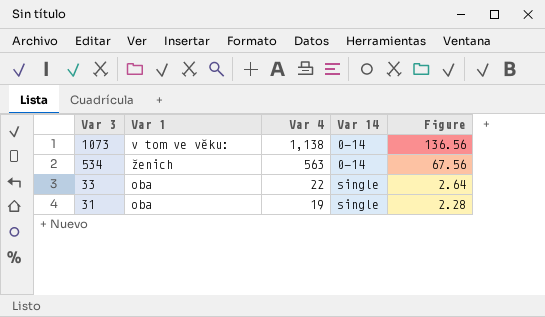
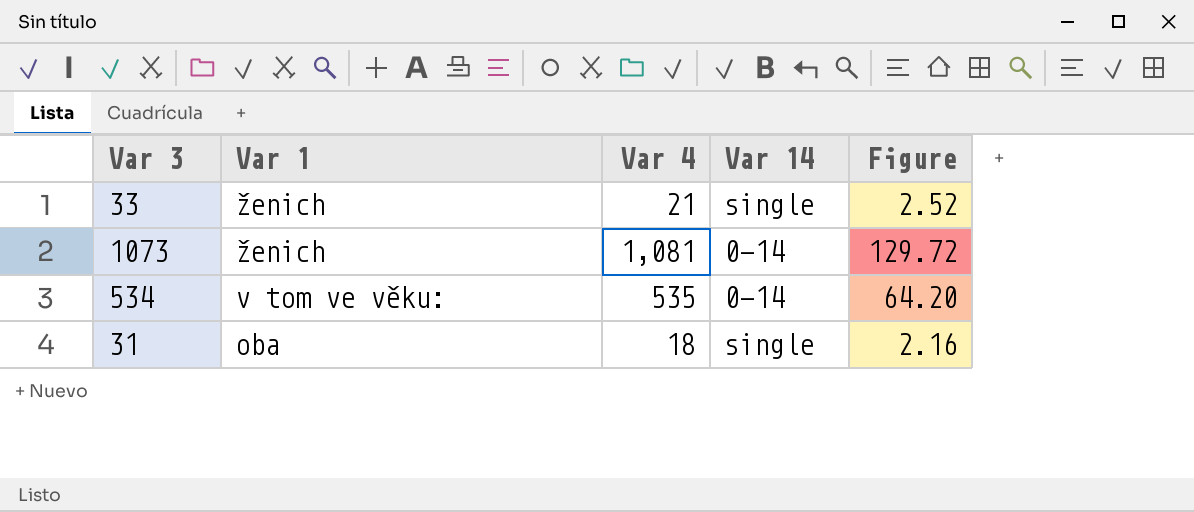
row order: Var 3 descending -> Var 1 descending
33 | Var 1: oba -> ženich
33 | Var 4: 22 -> 21
33 | Figure: 2.64 -> 2.52
1073 | Var 1: v tom ve věku: -> ženich
1073 | Var 4: 1,138 -> 1,081
1073 | Figure: 136.56 -> 129.72
534 | Var 1: ženich -> v tom ve věku:
534 | Var 4: 563 -> 535
534 | Figure: 67.56 -> 64.20
31 | Var 4: 19 -> 18
31 | Figure: 2.28 -> 2.16

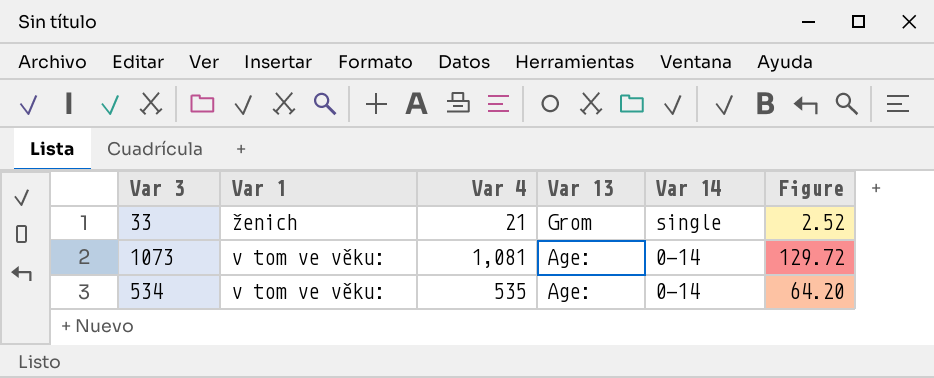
column Var 13 | position: none -> 4
row 31: oba | 18 | single | 2.16 -> none
1073 | Var 1: ženich -> v tom ve věku:

